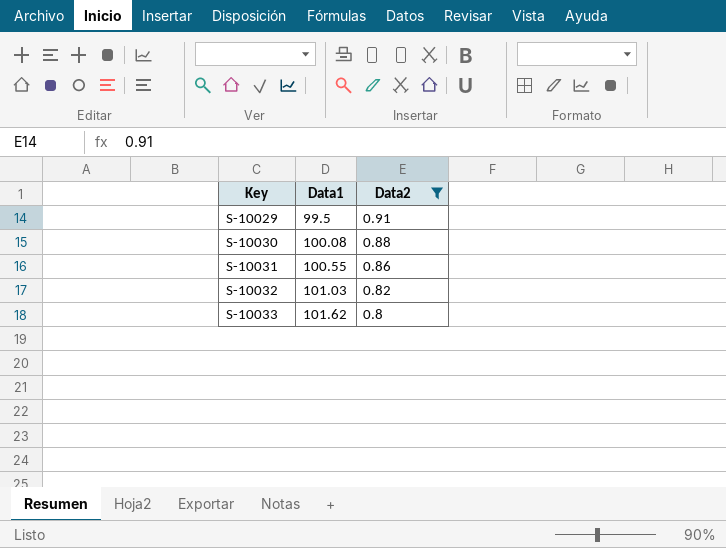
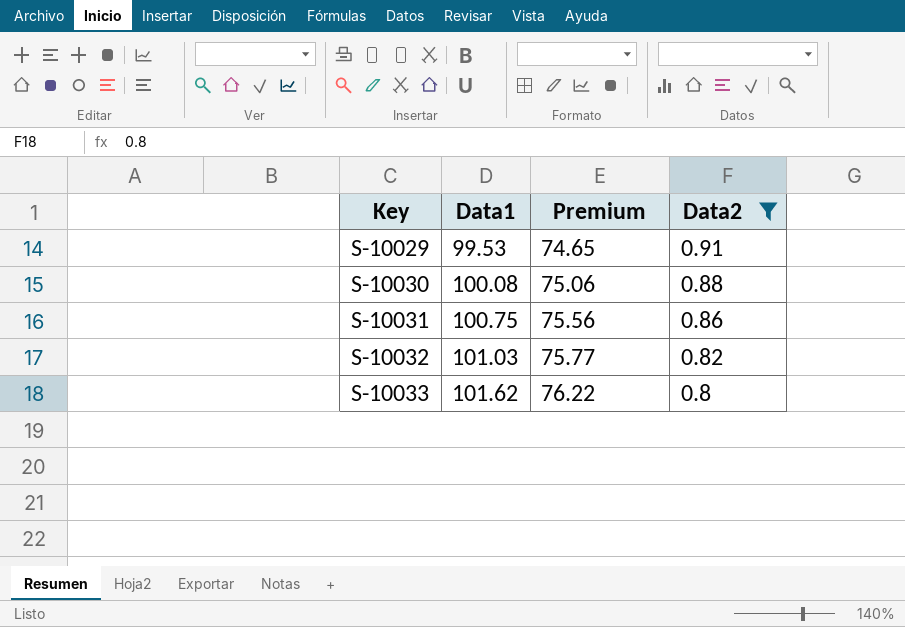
column Premium | formula: none -> [Data1] * 0.75
S-10029 | Data1: 99.5 -> 99.53
S-10031 | Data1: 100.55 -> 100.75

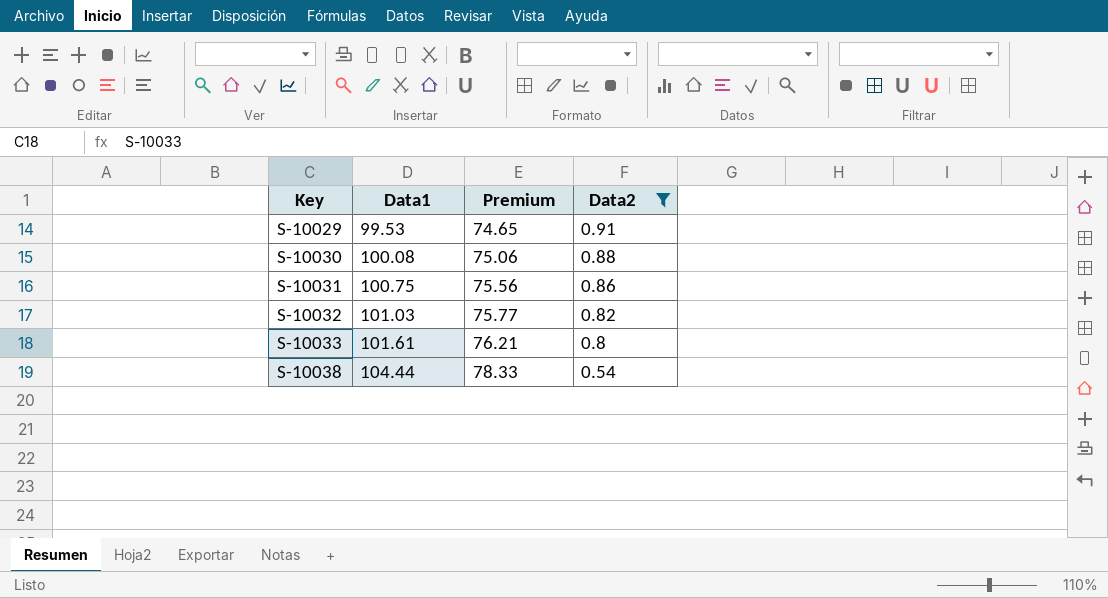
S-10033 | Data1: 101.62 -> 101.61
S-10033 | Premium: 76.22 -> 76.21
row S-10038: none -> 104.44 | 78.33 | 0.54

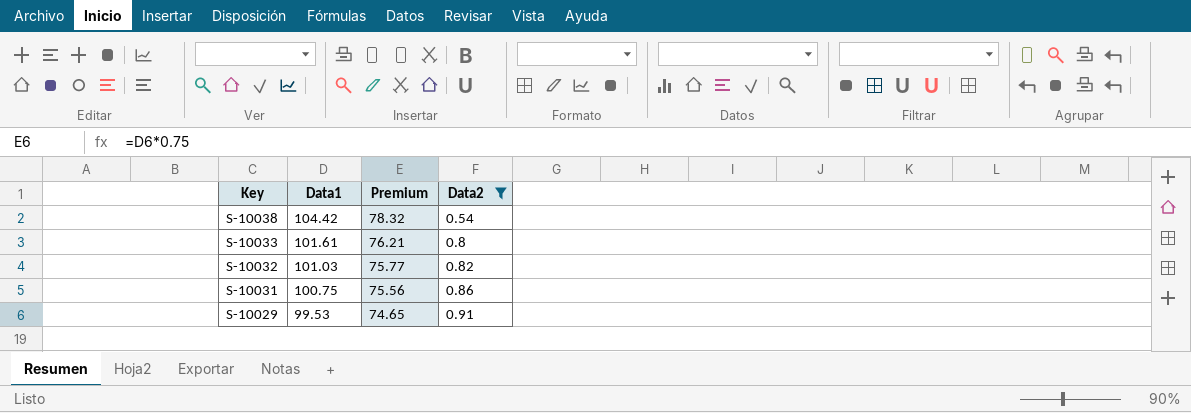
row order: Key ascending -> Key descending
row S-10030: 100.08 | 75.06 | 0.88 -> none
S-10038 | Data1: 104.44 -> 104.42
S-10038 | Premium: 78.33 -> 78.32

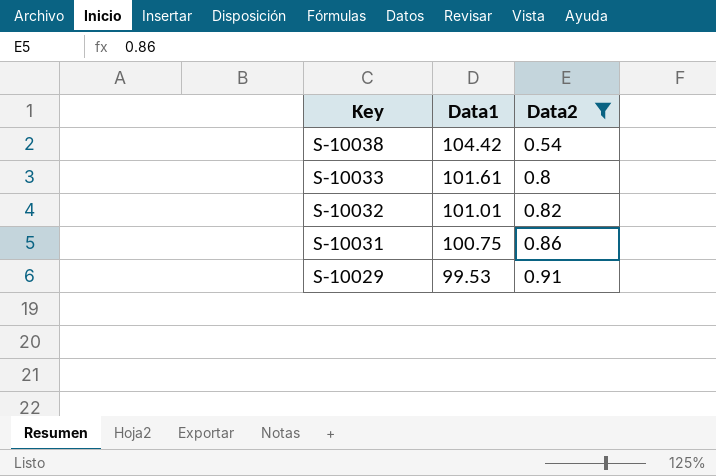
column Premium | formula: [Data1] * 0.75 -> none
S-10032 | Data1: 101.03 -> 101.01

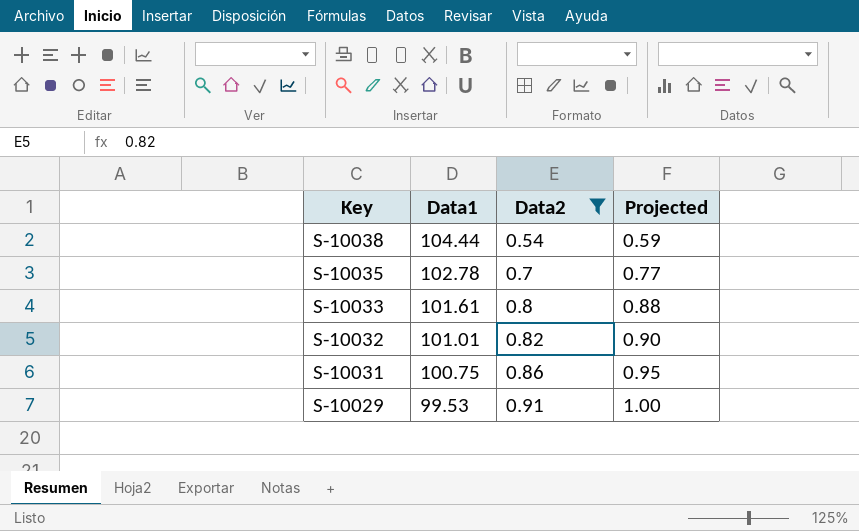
column Projected | formula: none -> [Data2] * 1.1
S-10038 | Data1: 104.42 -> 104.44
row S-10035: none -> 102.78 | 0.7 | 0.77

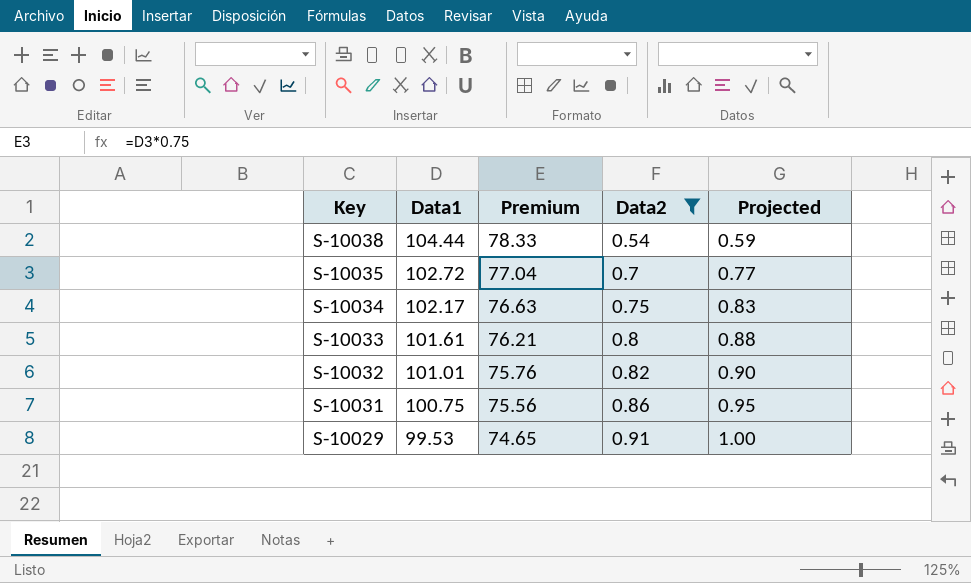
column Premium | formula: none -> [Data1] * 0.75
S-10035 | Data1: 102.78 -> 102.72
row S-10034: none -> 102.17 | 76.63 | 0.75 | 0.83

